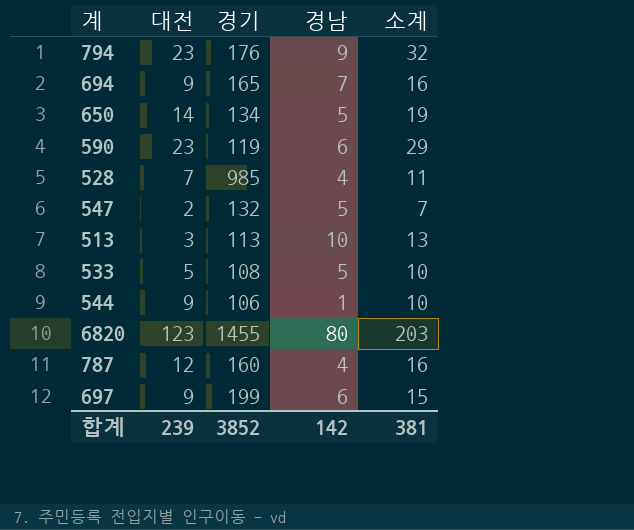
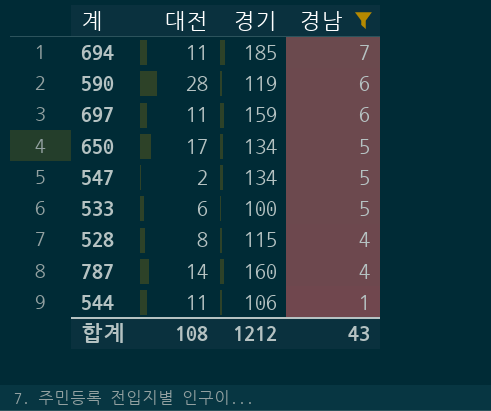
filter: none -> 경남 <= 7
row order: none -> 경남 descending
column 소계 | formula: [대전] + [경남] -> none
694 | 대전: 9 -> 11
694 | 경기: 165 -> 185
590 | 대전: 23 -> 28
697 | 대전: 9 -> 11
697 | 경기: 199 -> 159
650 | 대전: 14 -> 17
547 | 경기: 132 -> 134
533 | 대전: 5 -> 6
533 | 경기: 108 -> 100
528 | 대전: 7 -> 8
528 | 경기: 985 -> 115
787 | 대전: 12 -> 14
544 | 대전: 9 -> 11
합계 | 대전: 239 -> 108
합계 | 경기: 3852 -> 1212
합계 | 경남: 142 -> 43

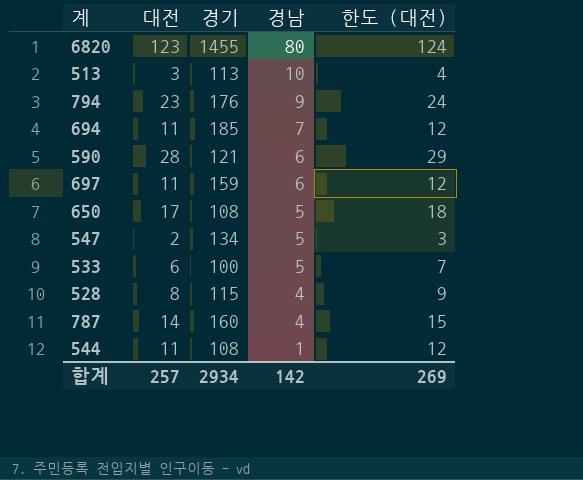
filter: 경남 <= 7 -> none
column 한도 (대전) | formula: none -> [대전] + 1
590 | 경기: 119 -> 121
650 | 경기: 134 -> 108
544 | 경기: 106 -> 108
합계 | 대전: 108 -> 257
합계 | 경기: 1212 -> 2934
합계 | 경남: 43 -> 142

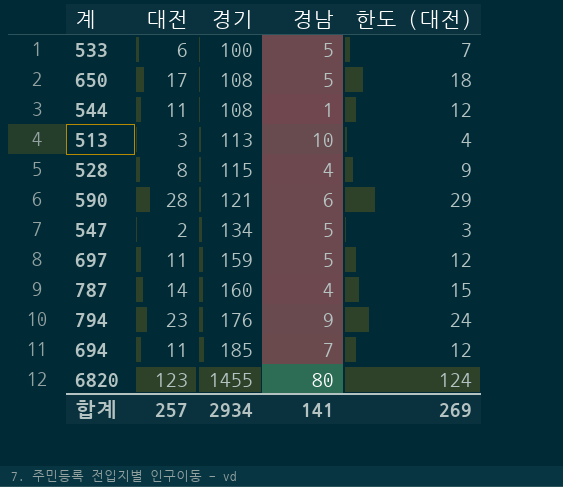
row order: 경남 descending -> 경기 ascending
697 | 경남: 6 -> 5
합계 | 경남: 142 -> 141

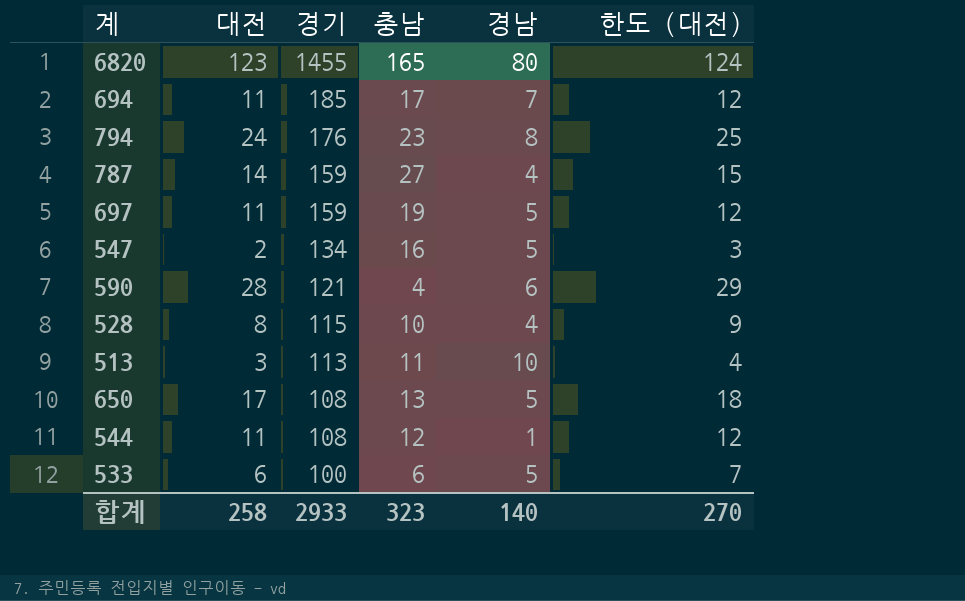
row order: 경기 ascending -> 경기 descending
column 충남 | position: none -> 4
794 | 대전: 23 -> 24
794 | 경남: 9 -> 8
794 | 한도 (대전): 24 -> 25
787 | 경기: 160 -> 159
합계 | 대전: 257 -> 258
합계 | 경기: 2934 -> 2933
합계 | 경남: 141 -> 140
합계 | 한도 (대전): 269 -> 270

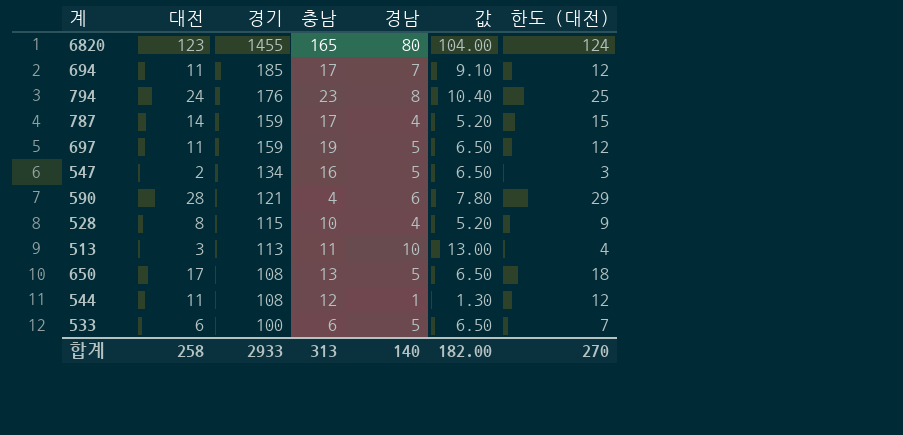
column 값 | formula: none -> [경남] * 1.3
787 | 충남: 27 -> 17
합계 | 충남: 323 -> 313

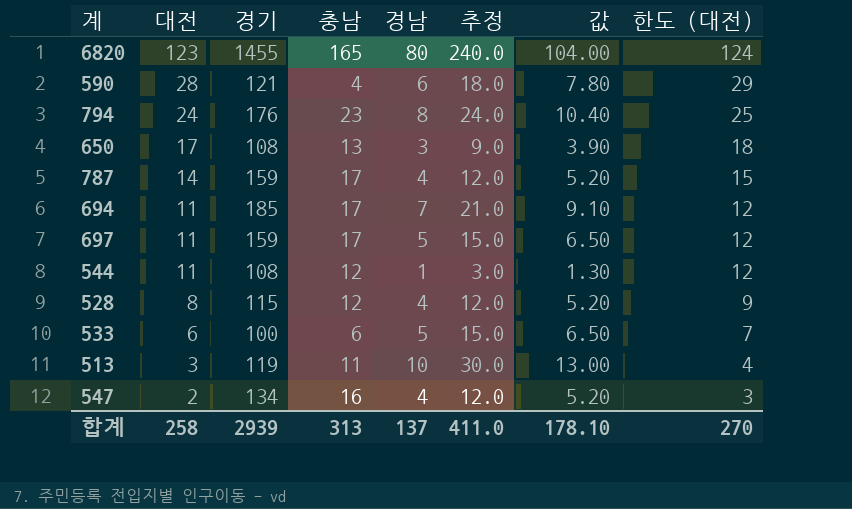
row order: 경기 descending -> 대전 descending
column 추정 | formula: none -> [경남] * 3
650 | 경남: 5 -> 3
650 | 값: 6.50 -> 3.90
697 | 충남: 19 -> 17
528 | 충남: 10 -> 12
513 | 경기: 113 -> 119
547 | 경남: 5 -> 4
547 | 값: 6.50 -> 5.20
합계 | 경기: 2933 -> 2939
합계 | 경남: 140 -> 137
합계 | 값: 182.00 -> 178.10

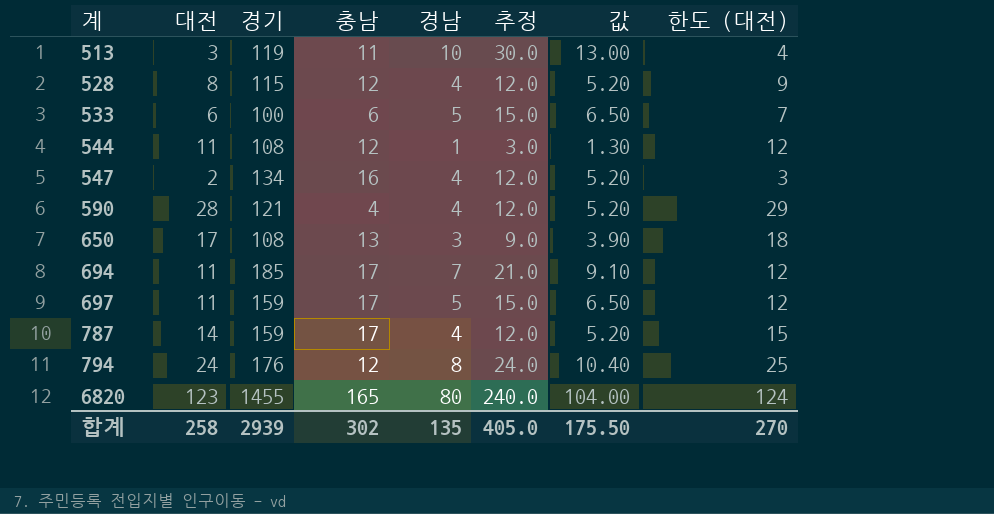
row order: 대전 descending -> 계 ascending
590 | 경남: 6 -> 4
590 | 추정: 18.0 -> 12.0
590 | 값: 7.80 -> 5.20
794 | 충남: 23 -> 12
합계 | 충남: 313 -> 302
합계 | 경남: 137 -> 135
합계 | 추정: 411.0 -> 405.0
합계 | 값: 178.10 -> 175.50

